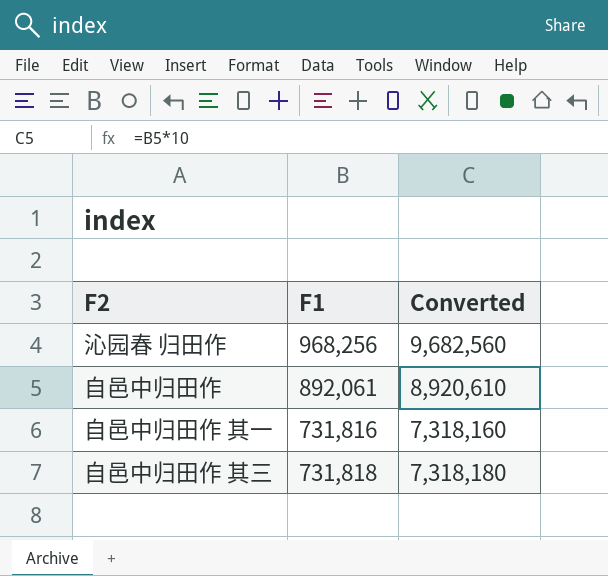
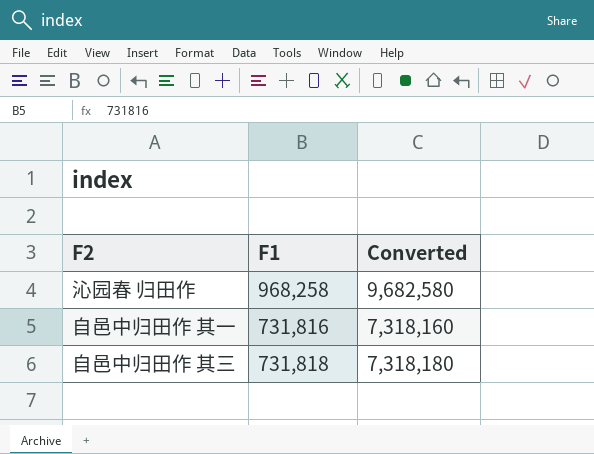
row 自邑中归田作: 892,061 | 8,920,610 -> none
沁园春 归田作 | F1: 968,256 -> 968,258
沁园春 归田作 | Converted: 9,682,560 -> 9,682,580

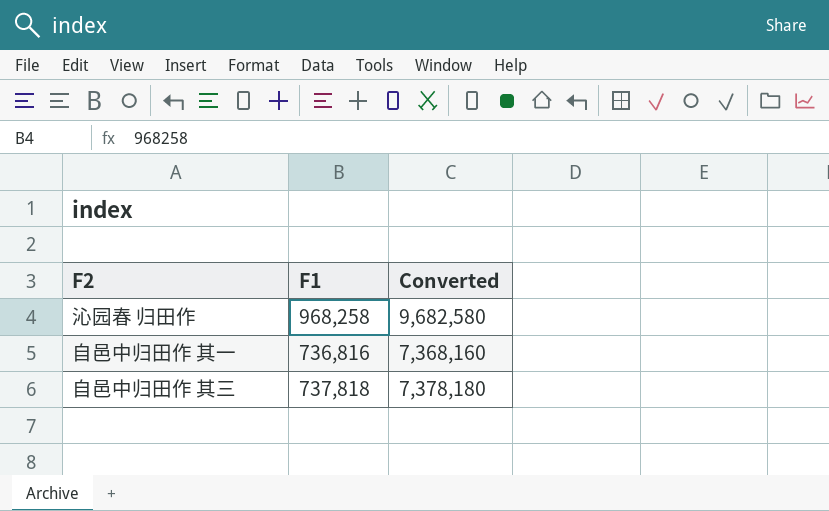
自邑中归田作 其一 | F1: 731,816 -> 736,816
自邑中归田作 其一 | Converted: 7,318,160 -> 7,368,160
自邑中归田作 其三 | F1: 731,818 -> 737,818
自邑中归田作 其三 | Converted: 7,318,180 -> 7,378,180

